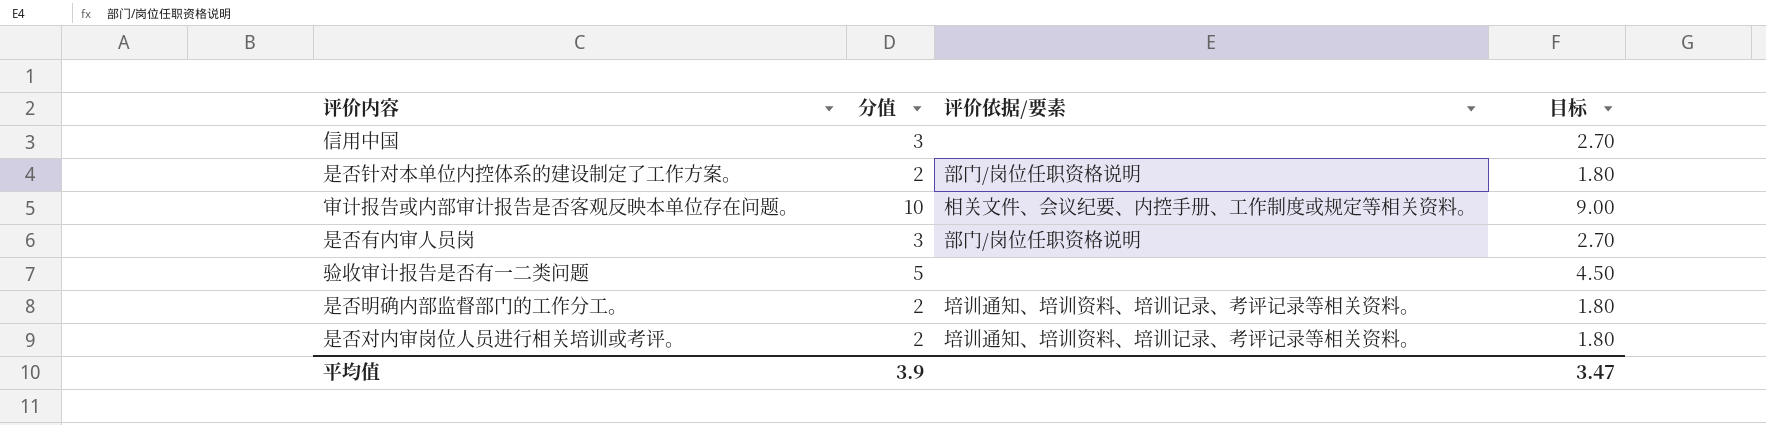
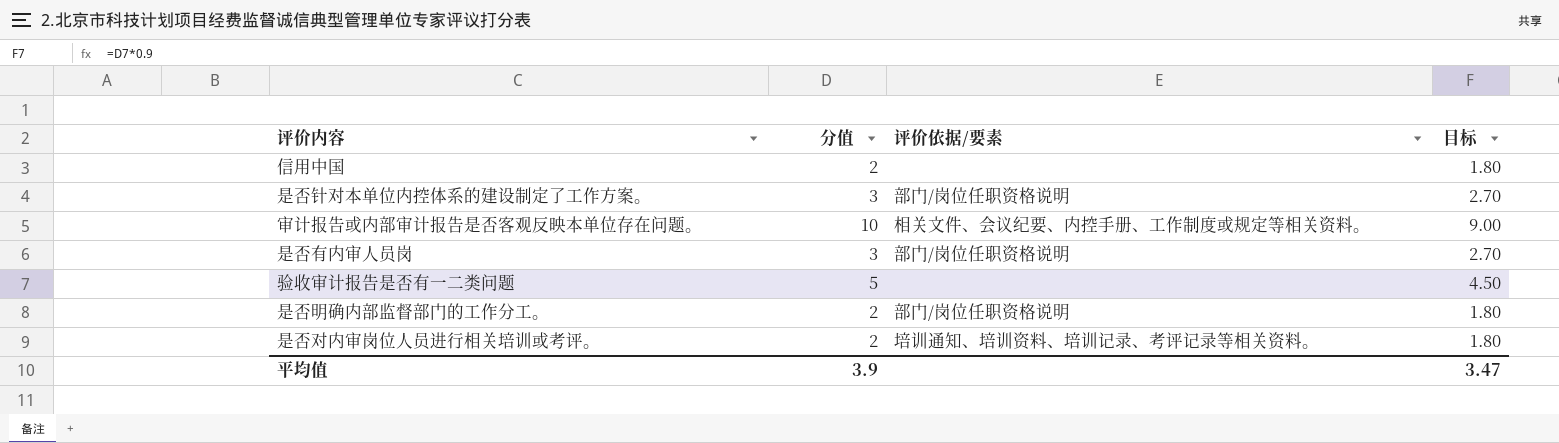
信用中国 | 分值: 3 -> 2
信用中国 | 目标: 2.70 -> 1.80
是否针对本单位内控体系的建设制定了工作方案。 | 分值: 2 -> 3
是否针对本单位内控体系的建设制定了工作方案。 | 目标: 1.80 -> 2.70
是否明确内部监督部门的工作分工。 | 评价依据/要素: 培训通知、培训资料、培训记录、考评记录等相关资料。 -> 部门/岗位任职资格说明

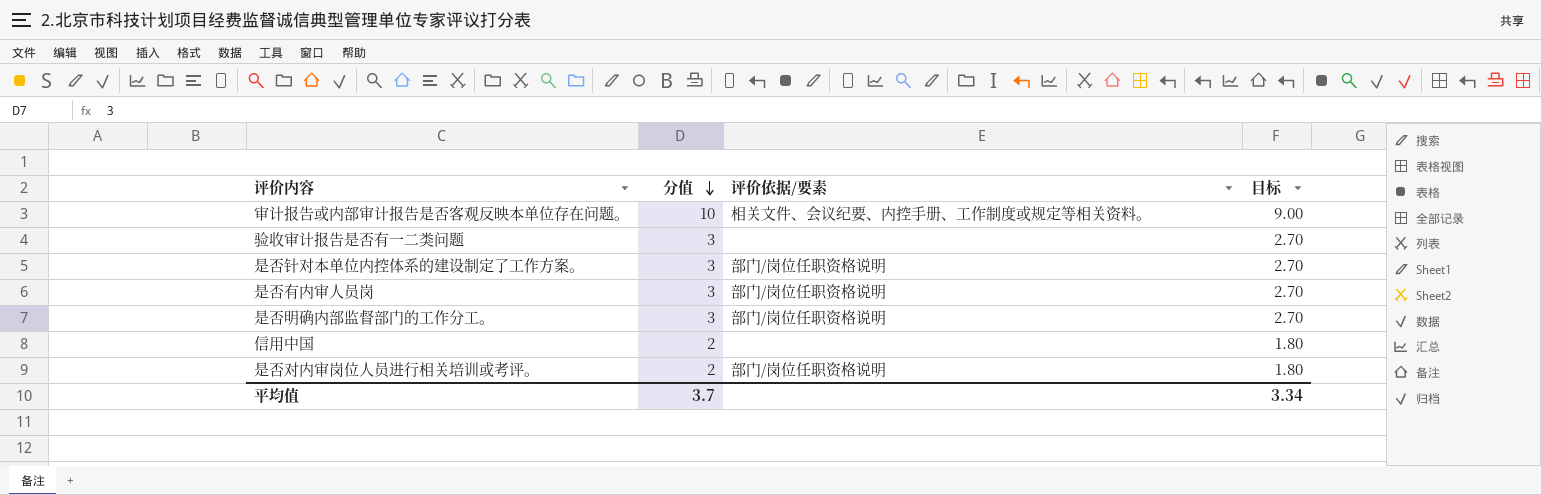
row order: none -> 分值 descending
验收审计报告是否有一二类问题 | 分值: 5 -> 3
验收审计报告是否有一二类问题 | 目标: 4.50 -> 2.70
是否明确内部监督部门的工作分工。 | 分值: 2 -> 3
是否明确内部监督部门的工作分工。 | 目标: 1.80 -> 2.70
是否对内审岗位人员进行相关培训或考评。 | 评价依据/要素: 培训通知、培训资料、培训记录、考评记录等相关资料。 -> 部门/岗位任职资格说明
平均值 | 分值: 3.9 -> 3.7
平均值 | 目标: 3.47 -> 3.34

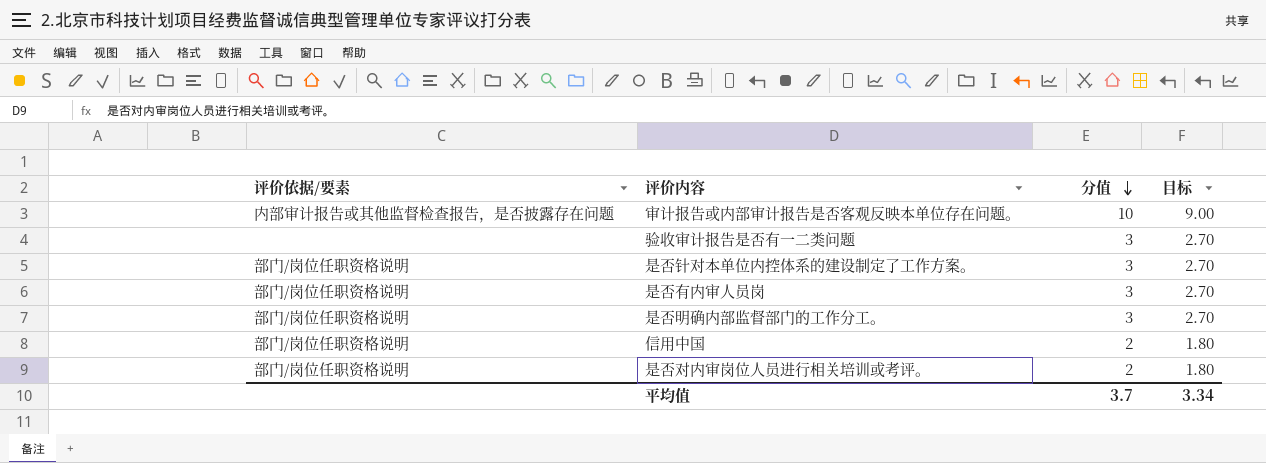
column 评价依据/要素 | position: 3 -> 1
审计报告或内部审计报告是否客观反映本单位存在问题。 | 评价依据/要素: 相关文件、会议纪要、内控手册、工作制度或规定等相关资料。 -> 内部审计报告或其他监督检查报告，是否披露存在问题
信用中国 | 评价依据/要素: none -> 部门/岗位任职资格说明

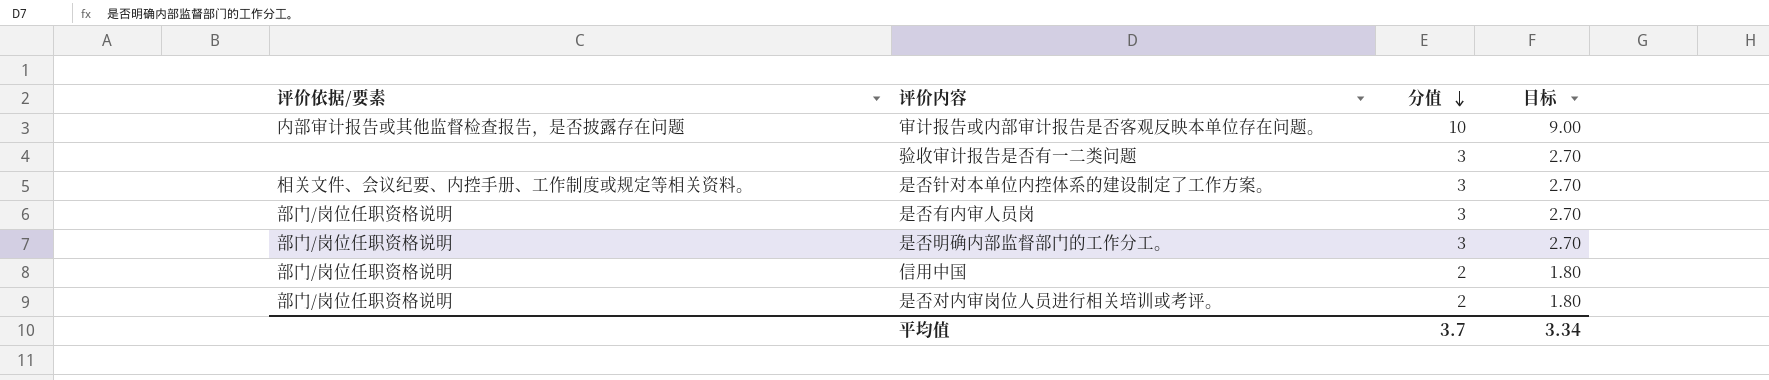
是否针对本单位内控体系的建设制定了工作方案。 | 评价依据/要素: 部门/岗位任职资格说明 -> 相关文件、会议纪要、内控手册、工作制度或规定等相关资料。

